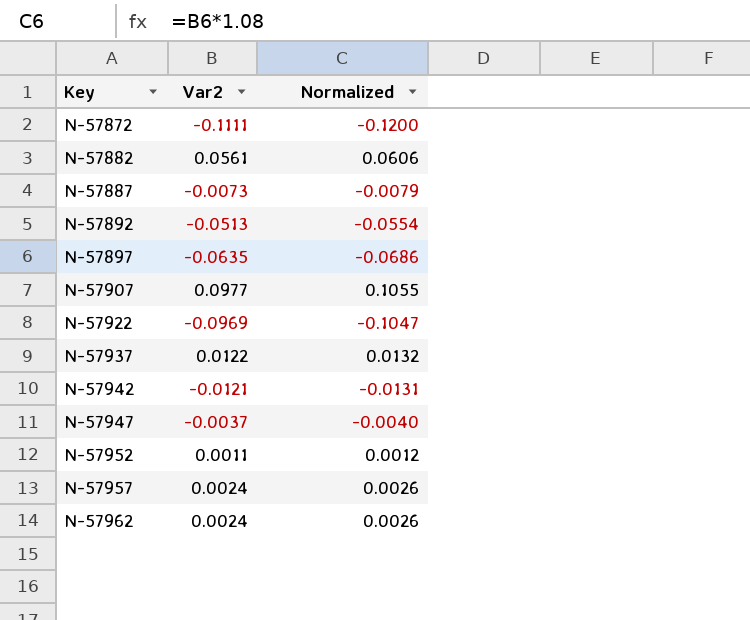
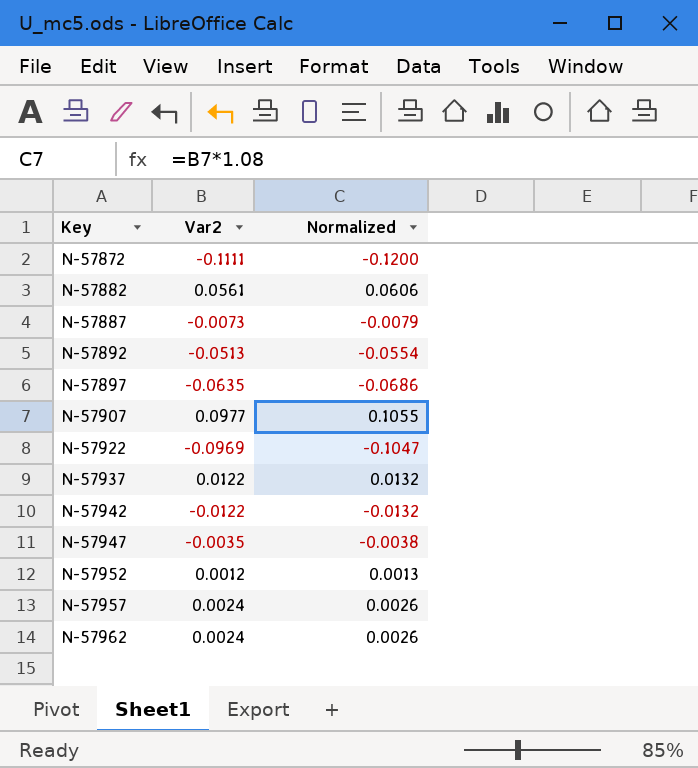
N-57942 | Var2: -0.0121 -> -0.0122
N-57942 | Normalized: -0.0131 -> -0.0132
N-57947 | Var2: -0.0037 -> -0.0035
N-57947 | Normalized: -0.0040 -> -0.0038
N-57952 | Var2: 0.0011 -> 0.0012
N-57952 | Normalized: 0.0012 -> 0.0013

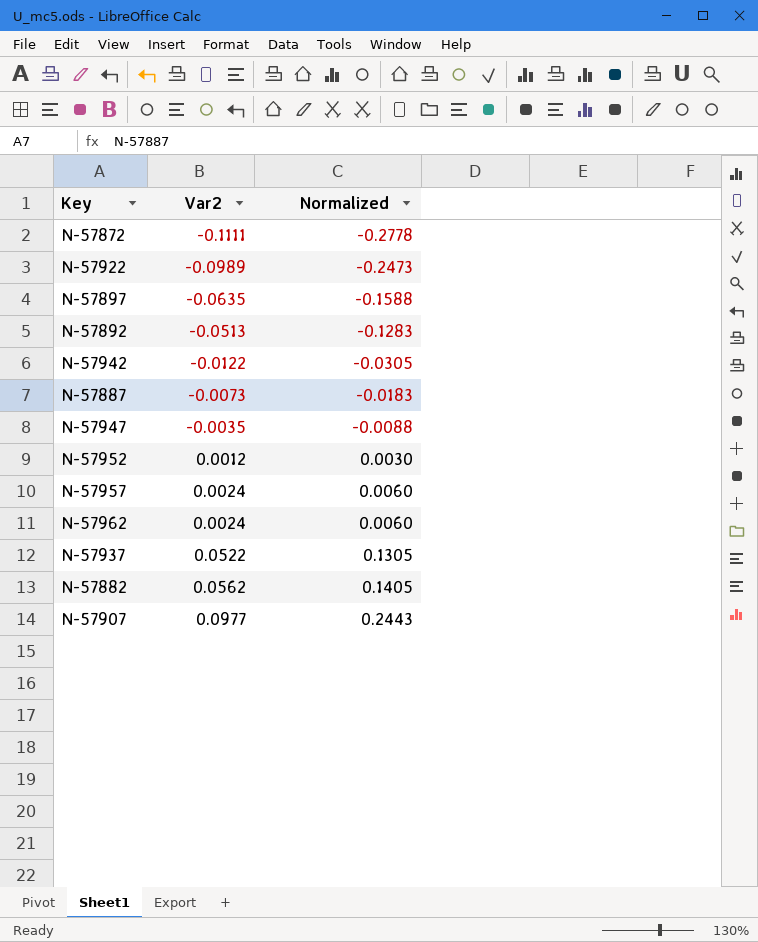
row order: Key ascending -> Var2 ascending
column Normalized | formula: [Var2] * 1.08 -> [Var2] * 2.5
N-57922 | Var2: -0.0969 -> -0.0989
N-57937 | Var2: 0.0122 -> 0.0522
N-57882 | Var2: 0.0561 -> 0.0562

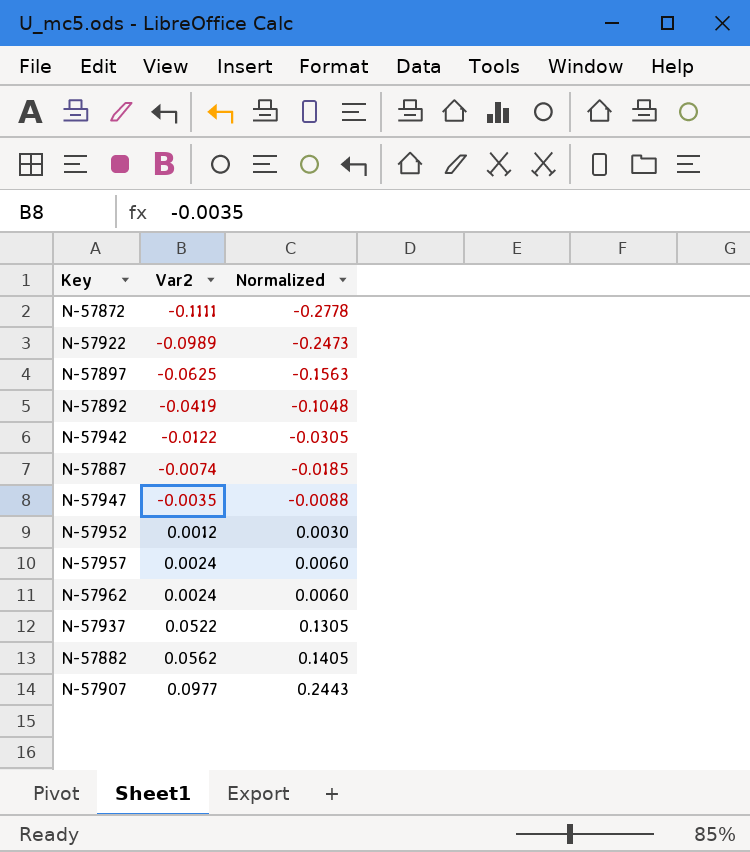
N-57897 | Var2: -0.0635 -> -0.0625
N-57897 | Normalized: -0.1588 -> -0.1563
N-57892 | Var2: -0.0513 -> -0.0419
N-57892 | Normalized: -0.1283 -> -0.1048
N-57887 | Var2: -0.0073 -> -0.0074
N-57887 | Normalized: -0.0183 -> -0.0185

